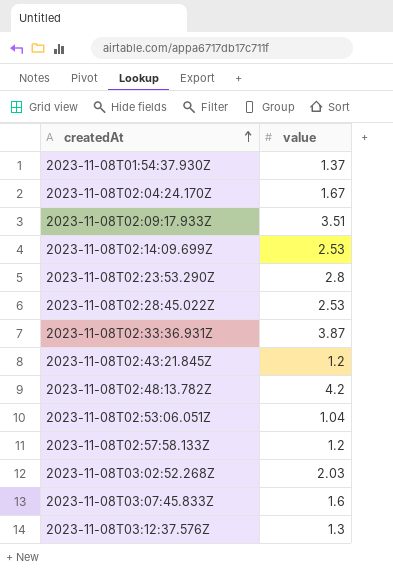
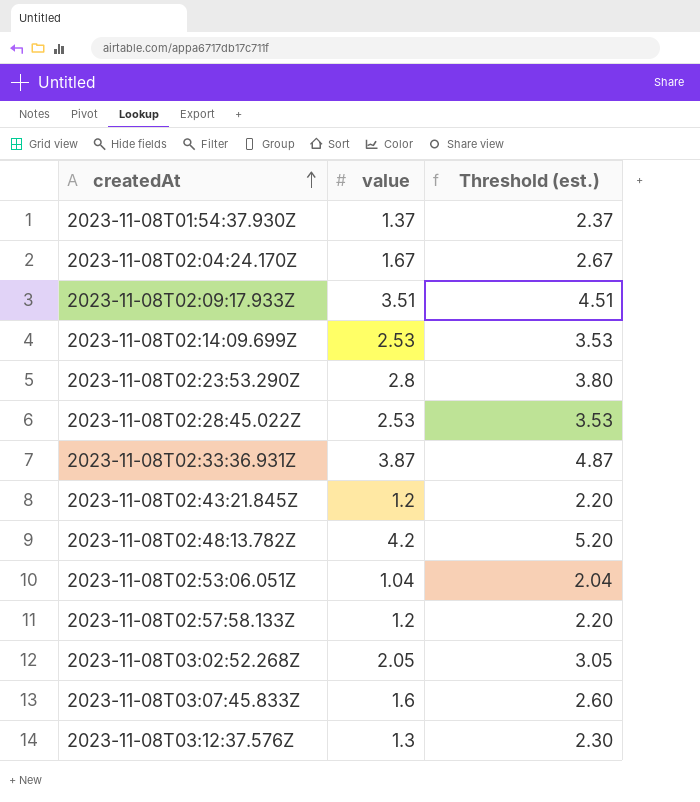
column Threshold (est.) | formula: none -> [value] + 1
2023-11-08T03:02:52.268Z | value: 2.03 -> 2.05

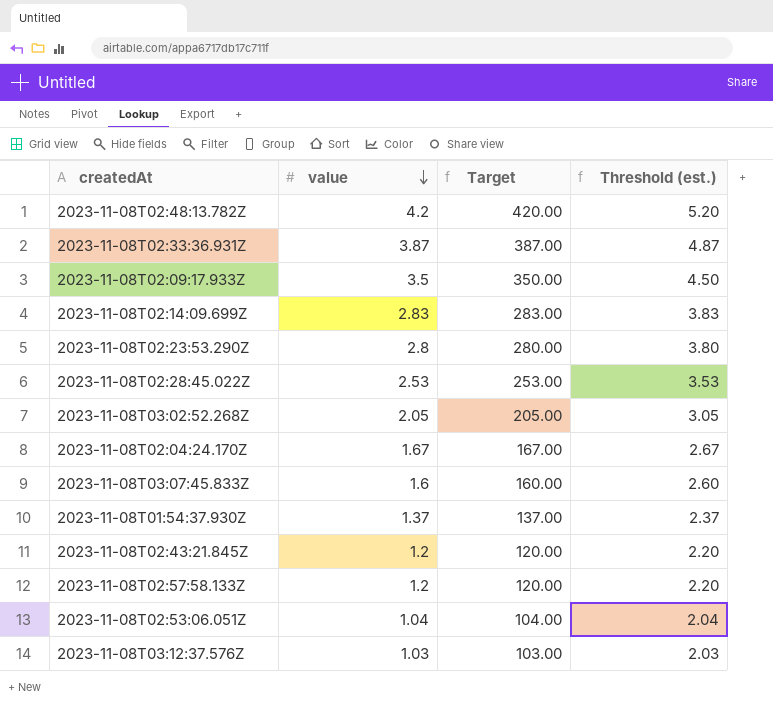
row order: createdAt ascending -> value descending
column Target | formula: none -> [value] * 100
2023-11-08T02:09:17.933Z | value: 3.51 -> 3.5
2023-11-08T02:09:17.933Z | Threshold (est.): 4.51 -> 4.50
2023-11-08T02:14:09.699Z | value: 2.53 -> 2.83
2023-11-08T02:14:09.699Z | Threshold (est.): 3.53 -> 3.83
2023-11-08T03:12:37.576Z | value: 1.3 -> 1.03
2023-11-08T03:12:37.576Z | Threshold (est.): 2.30 -> 2.03

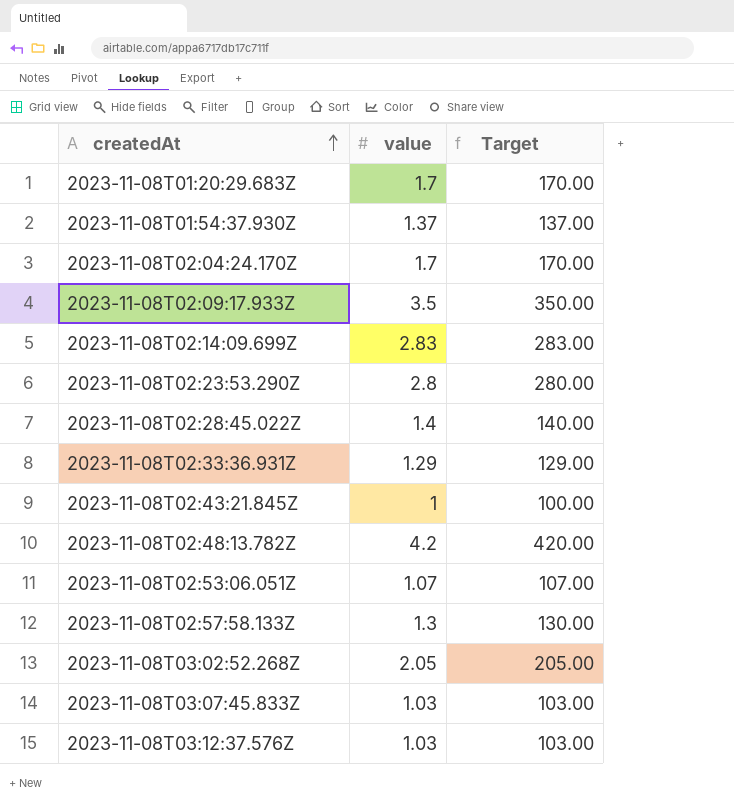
row order: value descending -> createdAt ascending
column Threshold (est.) | formula: [value] + 1 -> none
row 2023-11-08T01:20:29.683Z: none -> 1.7 | 170.00
2023-11-08T02:04:24.170Z | value: 1.67 -> 1.7
2023-11-08T02:04:24.170Z | Target: 167.00 -> 170.00
2023-11-08T02:28:45.022Z | value: 2.53 -> 1.4
2023-11-08T02:28:45.022Z | Target: 253.00 -> 140.00
2023-11-08T02:33:36.931Z | value: 3.87 -> 1.29
2023-11-08T02:33:36.931Z | Target: 387.00 -> 129.00
2023-11-08T02:43:21.845Z | value: 1.2 -> 1
2023-11-08T02:43:21.845Z | Target: 120.00 -> 100.00
2023-11-08T02:53:06.051Z | value: 1.04 -> 1.07
2023-11-08T02:53:06.051Z | Target: 104.00 -> 107.00
2023-11-08T02:57:58.133Z | value: 1.2 -> 1.3
2023-11-08T02:57:58.133Z | Target: 120.00 -> 130.00
2023-11-08T03:07:45.833Z | value: 1.6 -> 1.03
2023-11-08T03:07:45.833Z | Target: 160.00 -> 103.00

